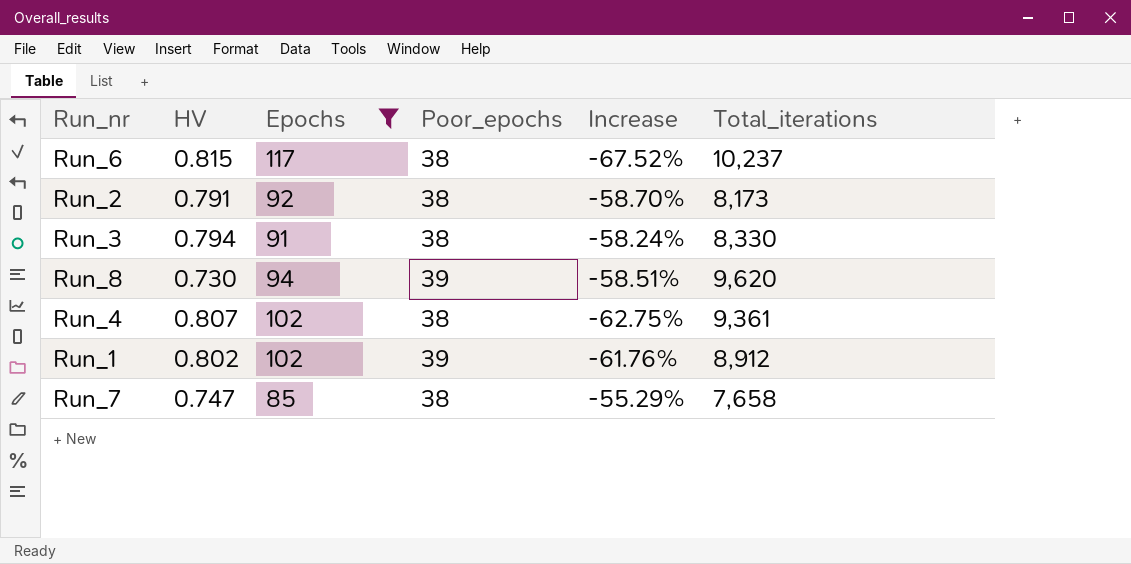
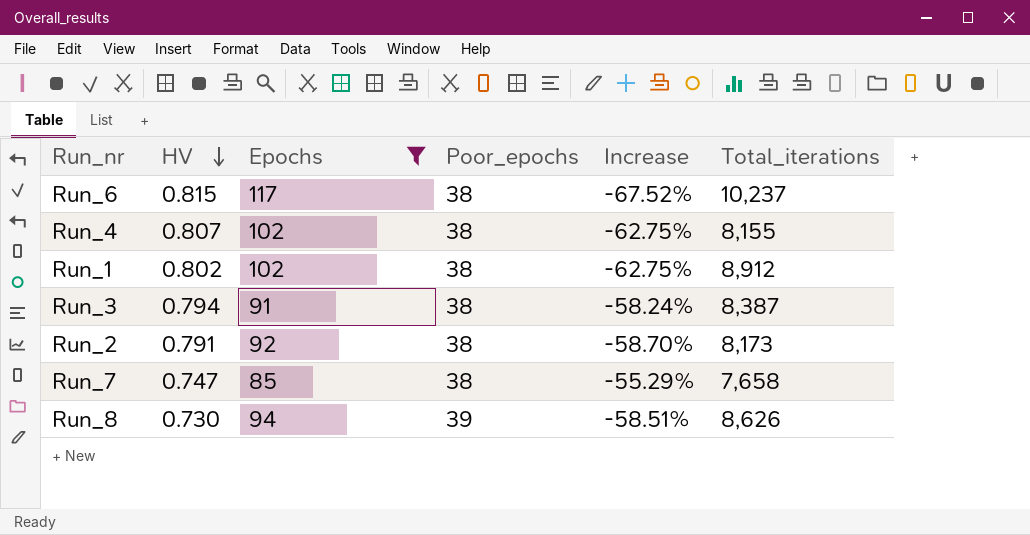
row order: none -> HV descending
Run_4 | Total_iterations: 9,361 -> 8,155
Run_1 | Poor_epochs: 39 -> 38
Run_1 | Increase: -61.76% -> -62.75%
Run_3 | Total_iterations: 8,330 -> 8,387
Run_8 | Total_iterations: 9,620 -> 8,626

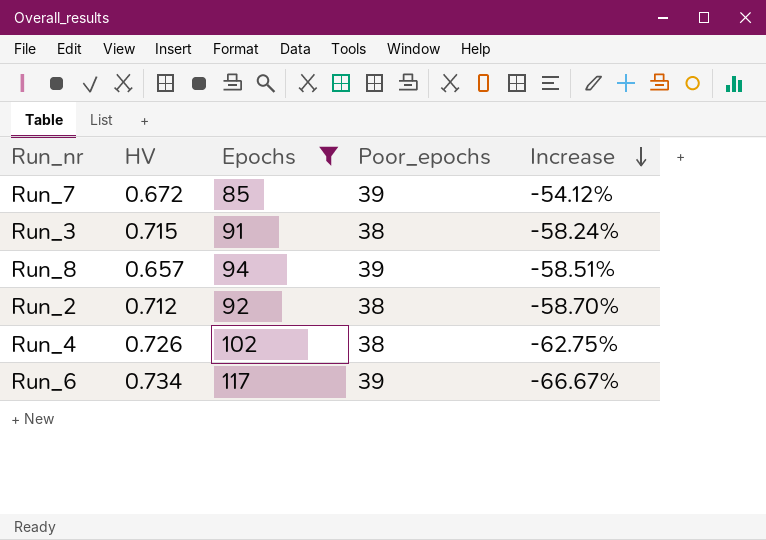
row order: HV descending -> Increase descending
column Total_iterations | position: 6 -> none
row Run_1: 0.802 | 102 | 38 | -62.75% | 8,912 -> none
Run_7 | HV: 0.747 -> 0.672
Run_7 | Poor_epochs: 38 -> 39
Run_7 | Increase: -55.29% -> -54.12%
Run_3 | HV: 0.794 -> 0.715
Run_8 | HV: 0.730 -> 0.657
Run_2 | HV: 0.791 -> 0.712
Run_4 | HV: 0.807 -> 0.726
Run_6 | HV: 0.815 -> 0.734
Run_6 | Poor_epochs: 38 -> 39
Run_6 | Increase: -67.52% -> -66.67%

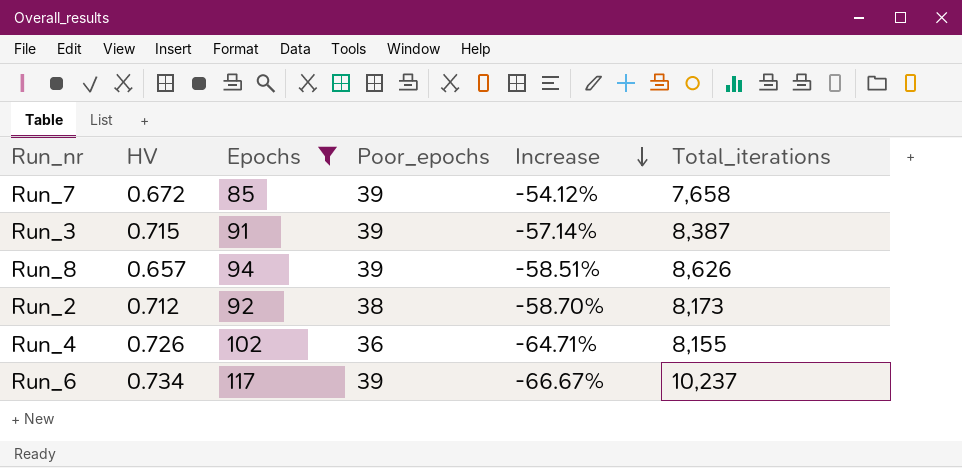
column Total_iterations | position: none -> 6
Run_3 | Poor_epochs: 38 -> 39
Run_3 | Increase: -58.24% -> -57.14%
Run_4 | Poor_epochs: 38 -> 36
Run_4 | Increase: -62.75% -> -64.71%

